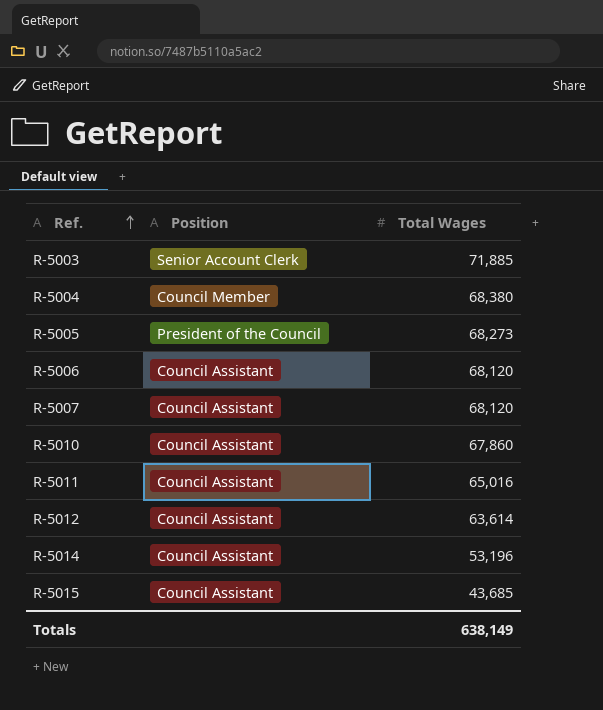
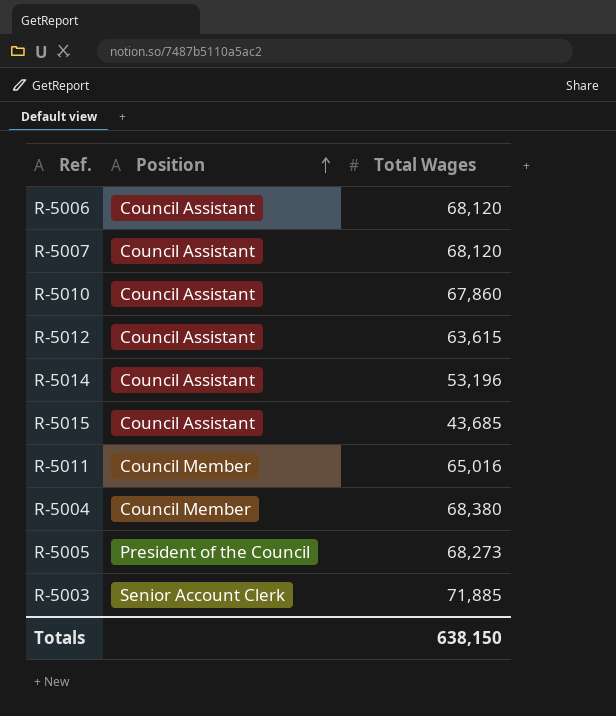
row order: Ref. ascending -> Position ascending
R-5012 | Total Wages: 63,614 -> 63,615
R-5011 | Position: Council Assistant -> Council Member
Totals | Total Wages: 638,149 -> 638,150

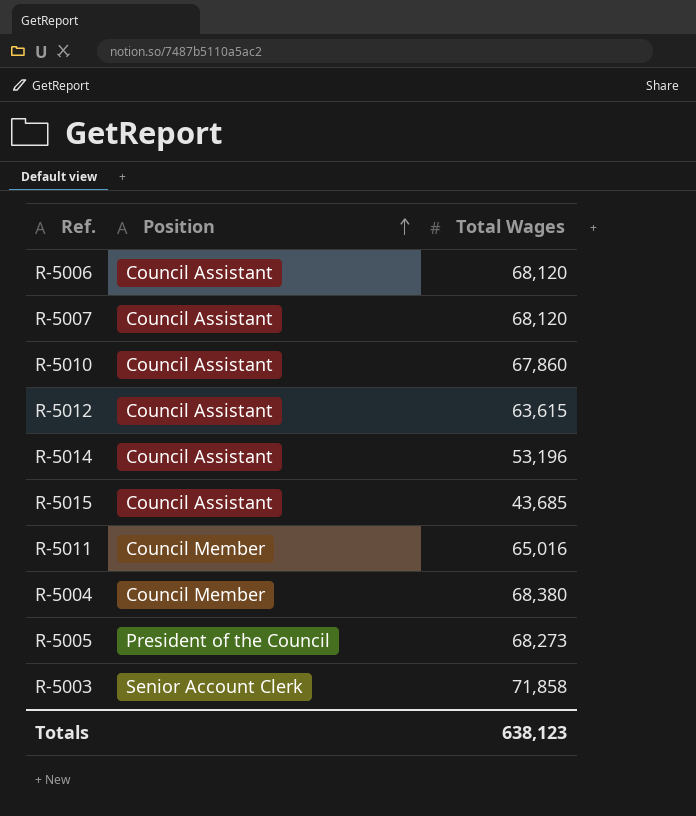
R-5003 | Total Wages: 71,885 -> 71,858
Totals | Total Wages: 638,150 -> 638,123

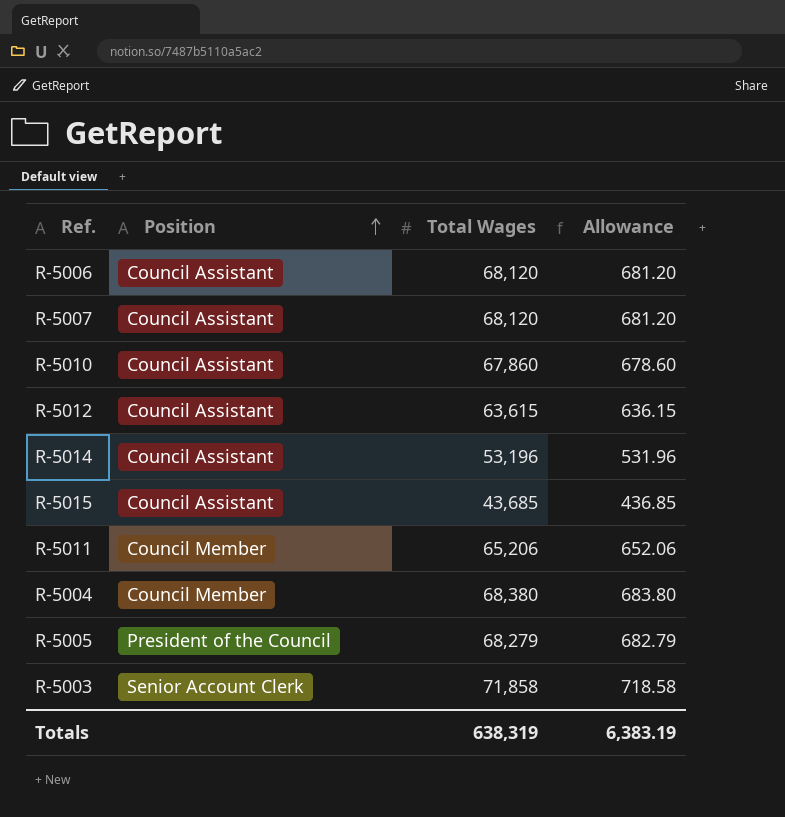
column Allowance | formula: none -> [Total Wages] * 0.01
R-5011 | Total Wages: 65,016 -> 65,206
R-5005 | Total Wages: 68,273 -> 68,279
Totals | Total Wages: 638,123 -> 638,319

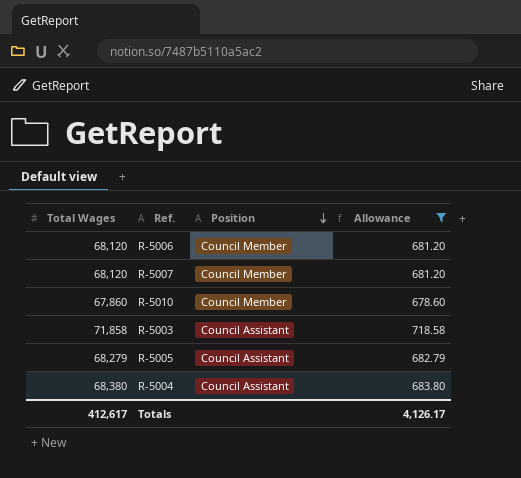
filter: none -> Allowance >= 678.60
row order: Position ascending -> Position descending
column Total Wages | position: 3 -> 1
R-5006 | Position: Council Assistant -> Council Member
R-5007 | Position: Council Assistant -> Council Member
R-5010 | Position: Council Assistant -> Council Member
R-5003 | Position: Senior Account Clerk -> Council Assistant
R-5005 | Position: President of the Council -> Council Assistant
R-5004 | Position: Council Member -> Council Assistant
Totals | Total Wages: 638,319 -> 412,617
Totals | Allowance: 6,383.19 -> 4,126.17

